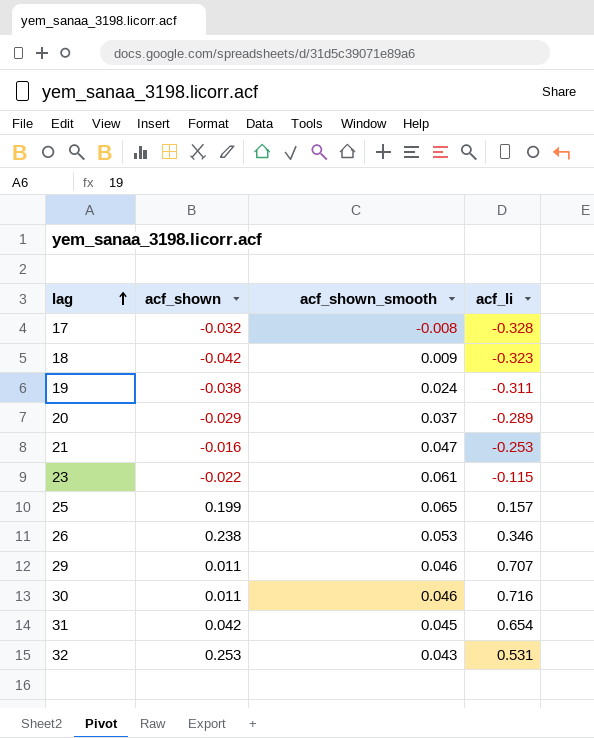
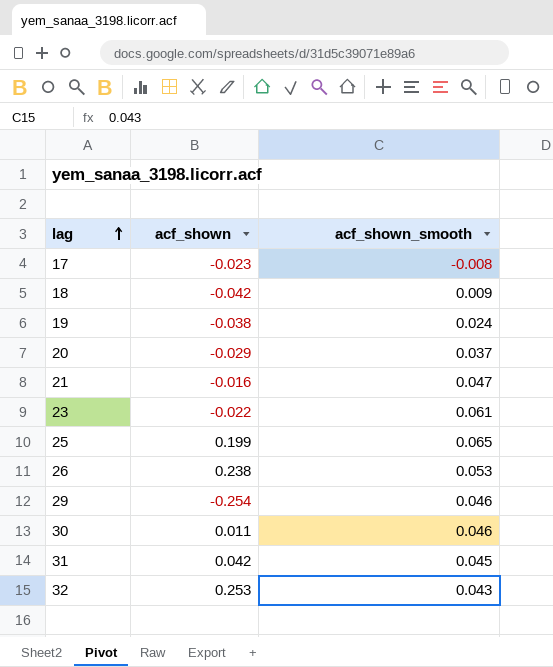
column acf_li | position: 4 -> none
17 | acf_shown: -0.032 -> -0.023
29 | acf_shown: 0.011 -> -0.254

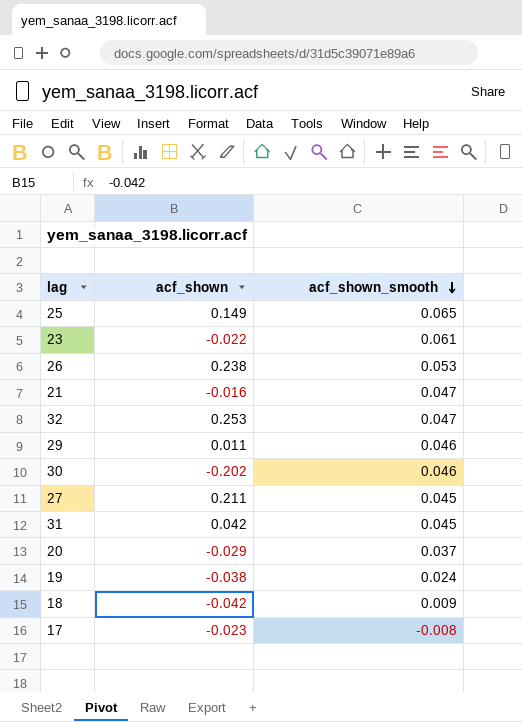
row order: lag ascending -> acf_shown_smooth descending
25 | acf_shown: 0.199 -> 0.149
32 | acf_shown_smooth: 0.043 -> 0.047
29 | acf_shown: -0.254 -> 0.011
30 | acf_shown: 0.011 -> -0.202
row 27: none -> 0.211 | 0.045

